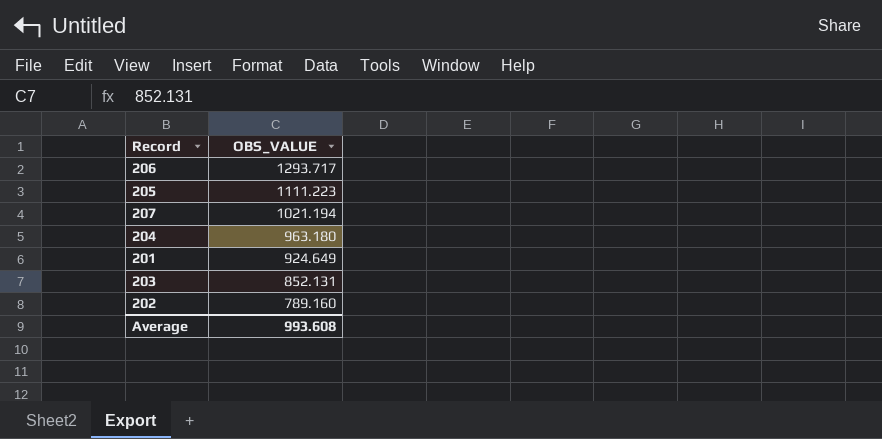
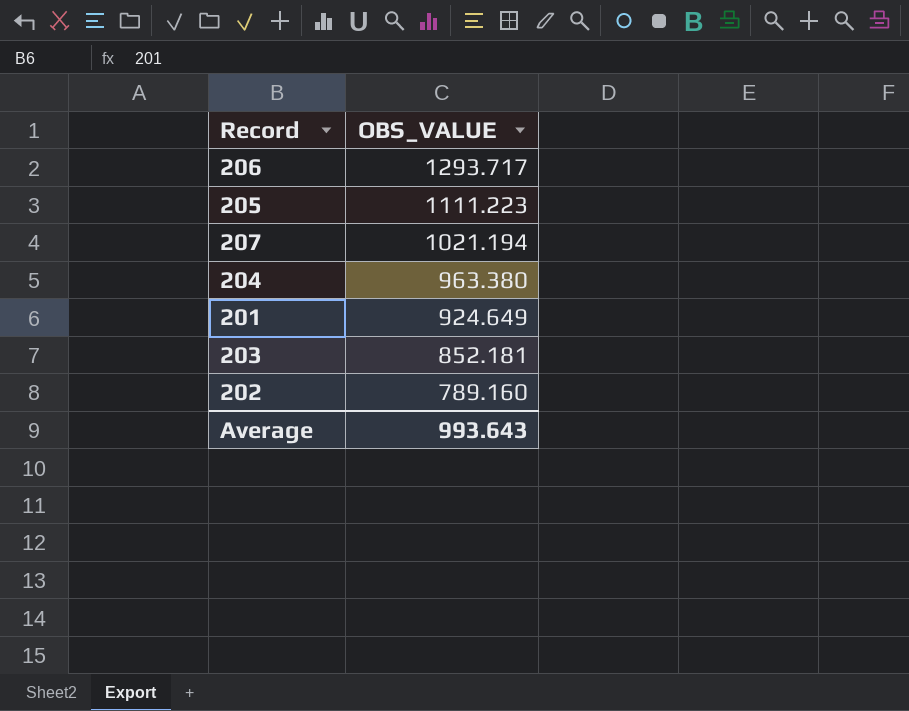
204 | OBS_VALUE: 963.180 -> 963.380
203 | OBS_VALUE: 852.131 -> 852.181
Average | OBS_VALUE: 993.608 -> 993.643

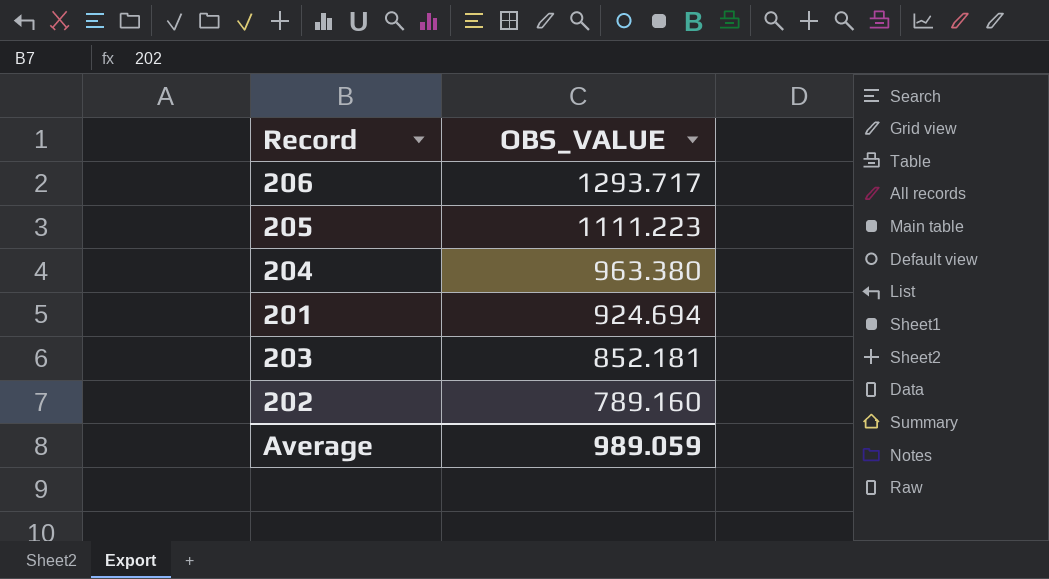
row 207: 1021.194 -> none
201 | OBS_VALUE: 924.649 -> 924.694
Average | OBS_VALUE: 993.643 -> 989.059

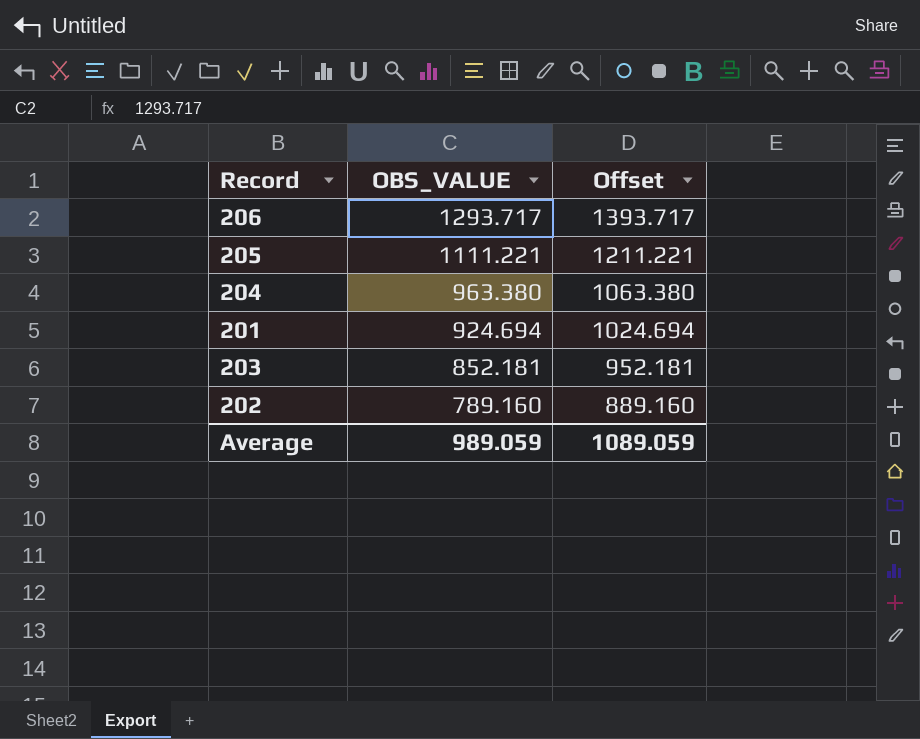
column Offset | formula: none -> [OBS_VALUE] + 100
205 | OBS_VALUE: 1111.223 -> 1111.221

